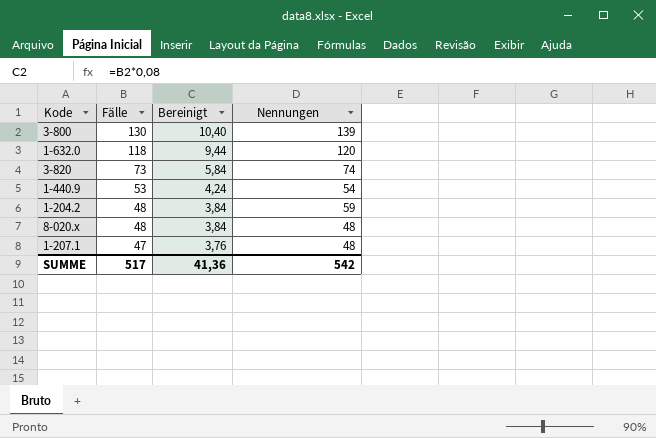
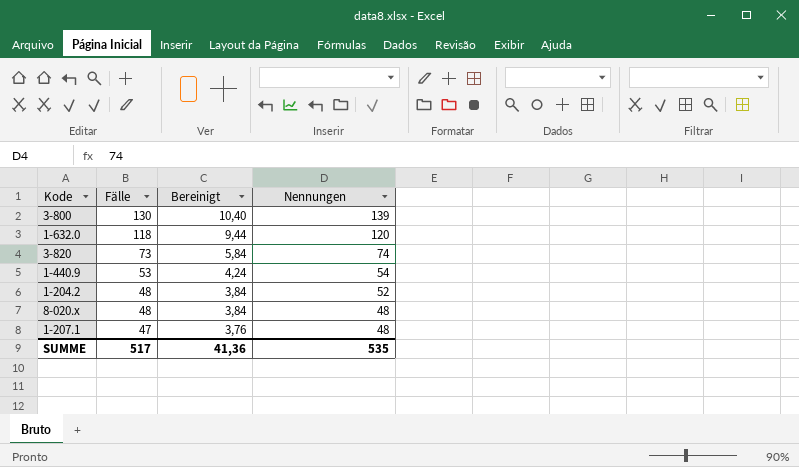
1-204.2 | Nennungen: 59 -> 52
SUMME | Nennungen: 542 -> 535

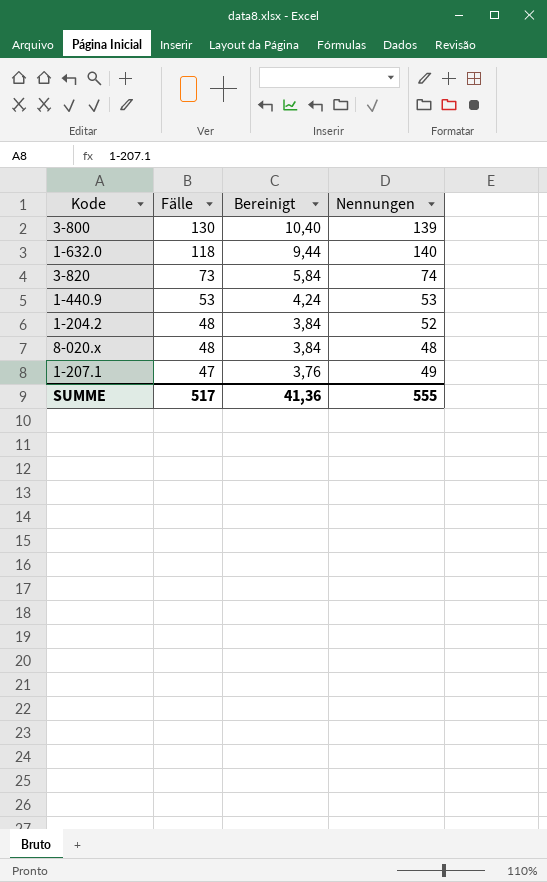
1-632.0 | Nennungen: 120 -> 140
1-440.9 | Nennungen: 54 -> 53
1-207.1 | Nennungen: 48 -> 49
SUMME | Nennungen: 535 -> 555

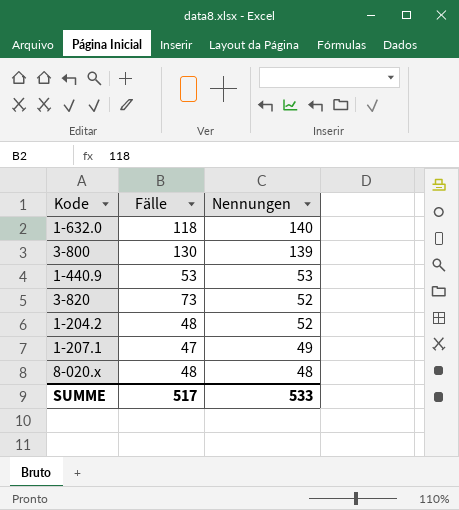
row order: Fälle descending -> Nennungen descending
column Bereinigt | formula: [Fälle] * 0,08 -> none
3-820 | Nennungen: 74 -> 52
SUMME | Nennungen: 555 -> 533

